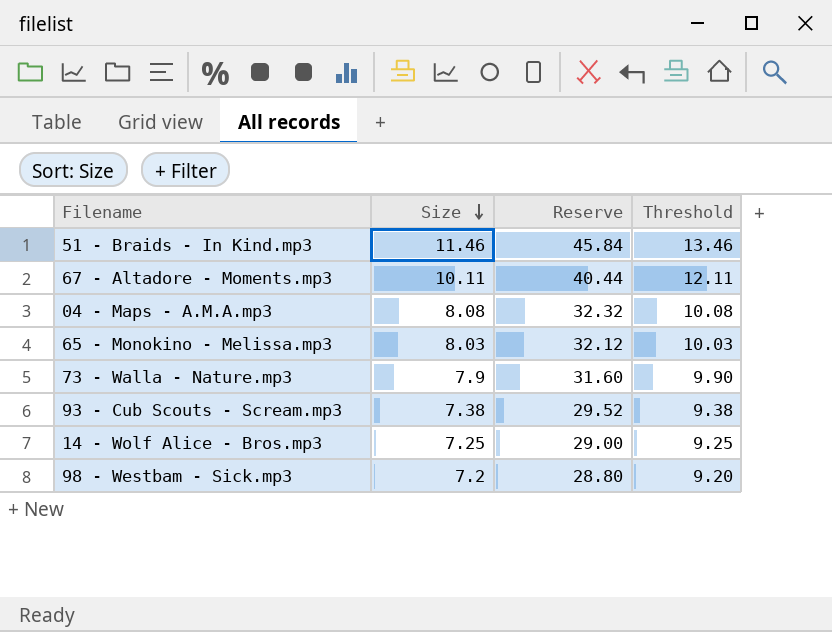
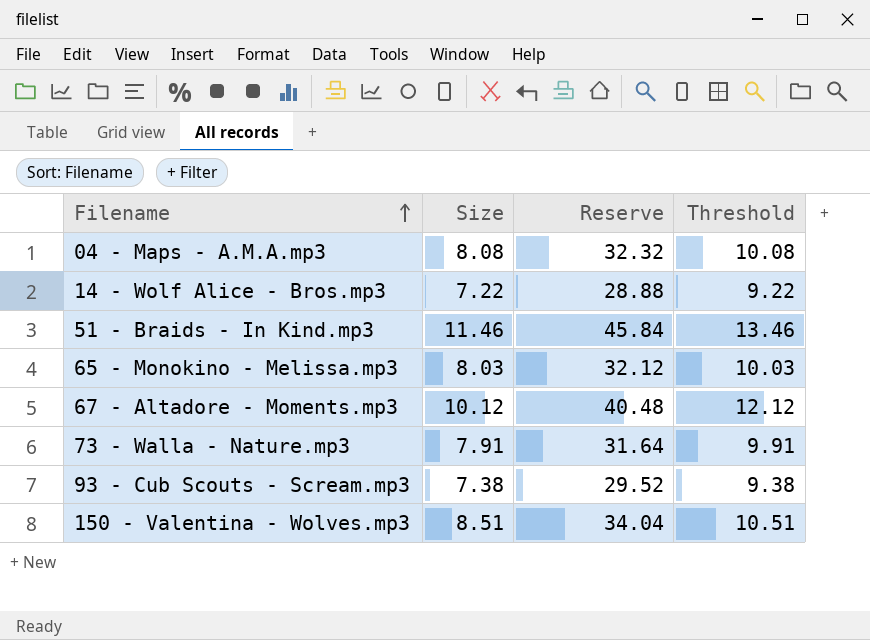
row order: Size descending -> Filename ascending
row 98 - Westbam - Sick.mp3: 7.2 | 28.80 | 9.20 -> none
14 - Wolf Alice - Bros.mp3 | Size: 7.25 -> 7.22
14 - Wolf Alice - Bros.mp3 | Reserve: 29.00 -> 28.88
14 - Wolf Alice - Bros.mp3 | Threshold: 9.25 -> 9.22
67 - Altadore - Moments.mp3 | Size: 10.11 -> 10.12
67 - Altadore - Moments.mp3 | Reserve: 40.44 -> 40.48
67 - Altadore - Moments.mp3 | Threshold: 12.11 -> 12.12
73 - Walla - Nature.mp3 | Size: 7.9 -> 7.91
73 - Walla - Nature.mp3 | Reserve: 31.60 -> 31.64
73 - Walla - Nature.mp3 | Threshold: 9.90 -> 9.91
row 150 - Valentina - Wolves.mp3: none -> 8.51 | 34.04 | 10.51

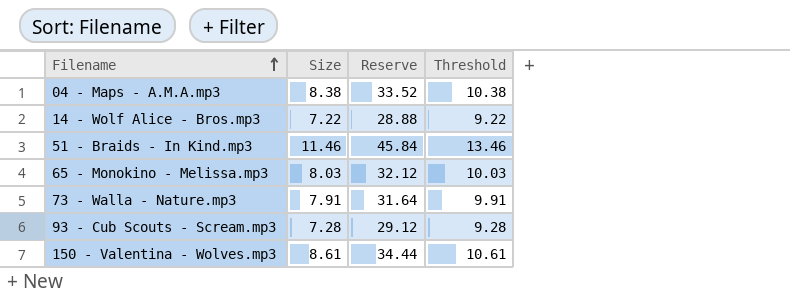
row 67 - Altadore - Moments.mp3: 10.12 | 40.48 | 12.12 -> none
04 - Maps - A.M.A.mp3 | Size: 8.08 -> 8.38
04 - Maps - A.M.A.mp3 | Reserve: 32.32 -> 33.52
04 - Maps - A.M.A.mp3 | Threshold: 10.08 -> 10.38
93 - Cub Scouts - Scream.mp3 | Size: 7.38 -> 7.28
93 - Cub Scouts - Scream.mp3 | Reserve: 29.52 -> 29.12
93 - Cub Scouts - Scream.mp3 | Threshold: 9.38 -> 9.28
150 - Valentina - Wolves.mp3 | Size: 8.51 -> 8.61
150 - Valentina - Wolves.mp3 | Reserve: 34.04 -> 34.44
150 - Valentina - Wolves.mp3 | Threshold: 10.51 -> 10.61

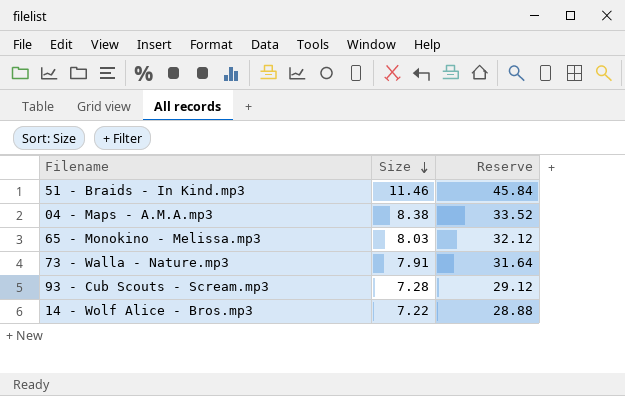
row order: Filename ascending -> Size descending
column Threshold | formula: [Size] + 2 -> none
row 150 - Valentina - Wolves.mp3: 8.61 | 34.44 | 10.61 -> none

